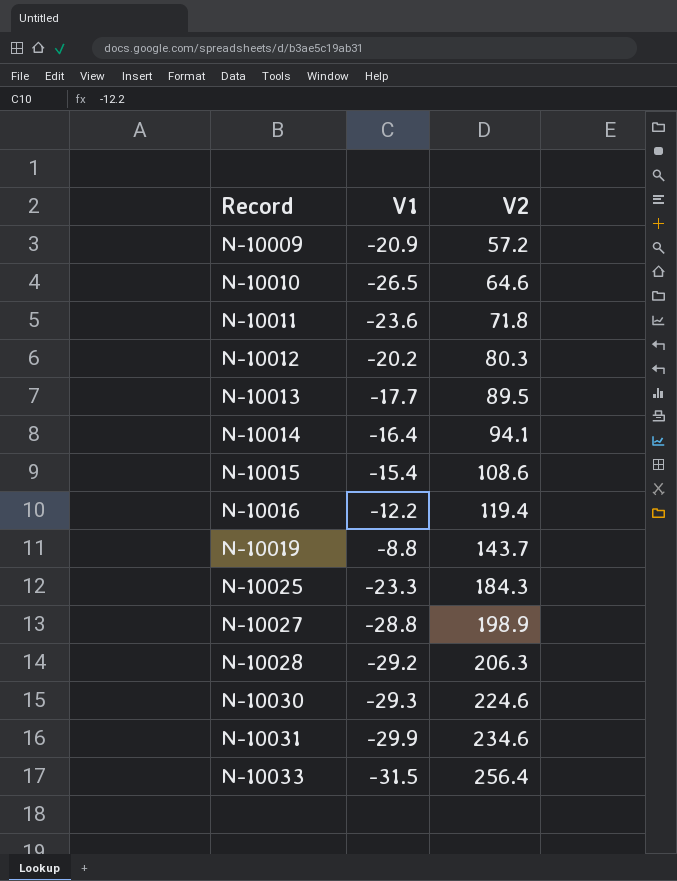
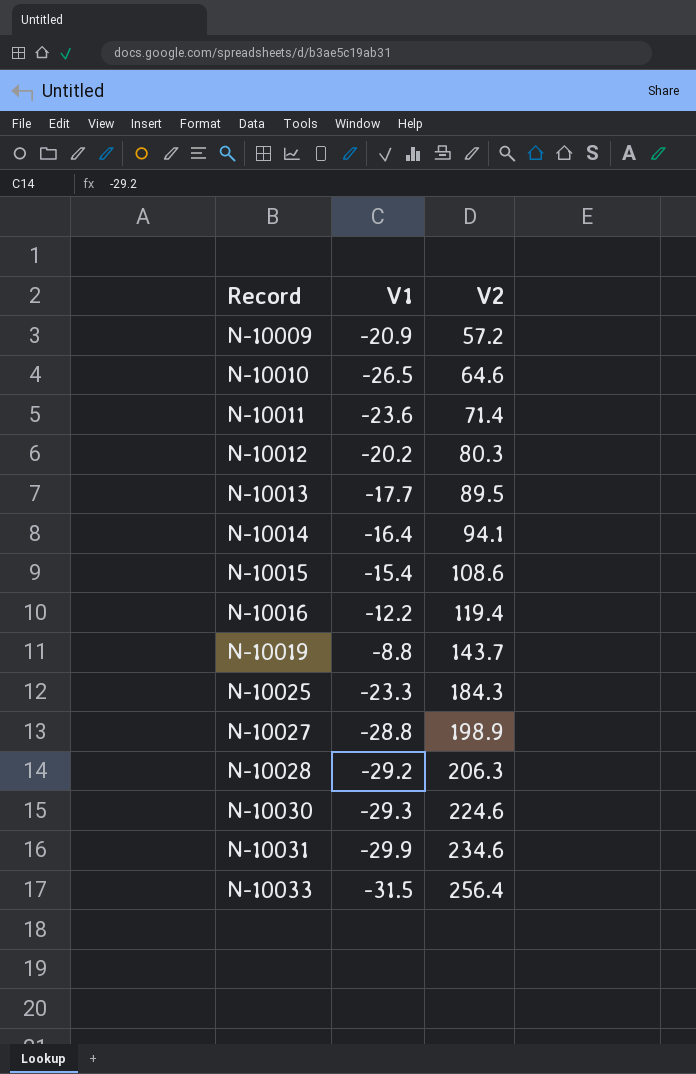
N-10011 | V2: 71.8 -> 71.4

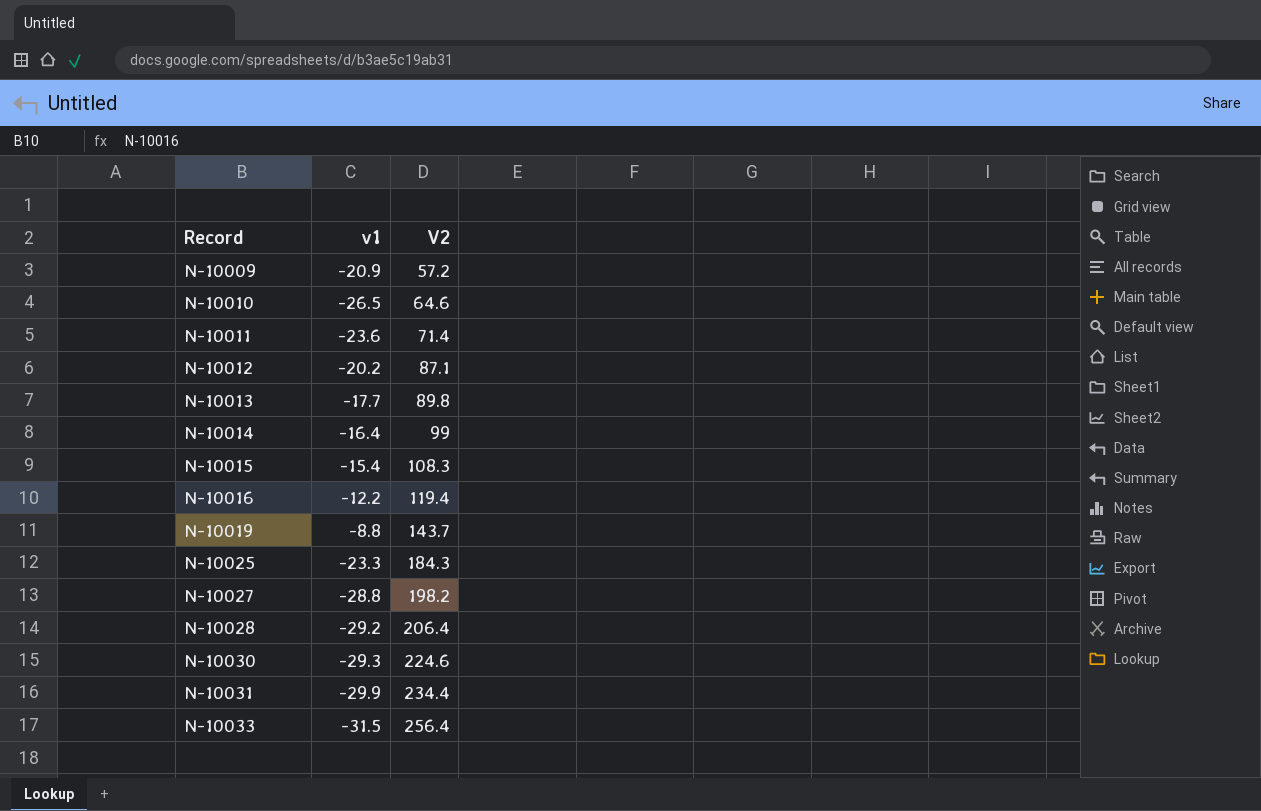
column name: V1 -> v1
N-10012 | V2: 80.3 -> 87.1
N-10013 | V2: 89.5 -> 89.8
N-10014 | V2: 94.1 -> 99
N-10015 | V2: 108.6 -> 108.3
N-10027 | V2: 198.9 -> 198.2
N-10028 | V2: 206.3 -> 206.4
N-10031 | V2: 234.6 -> 234.4

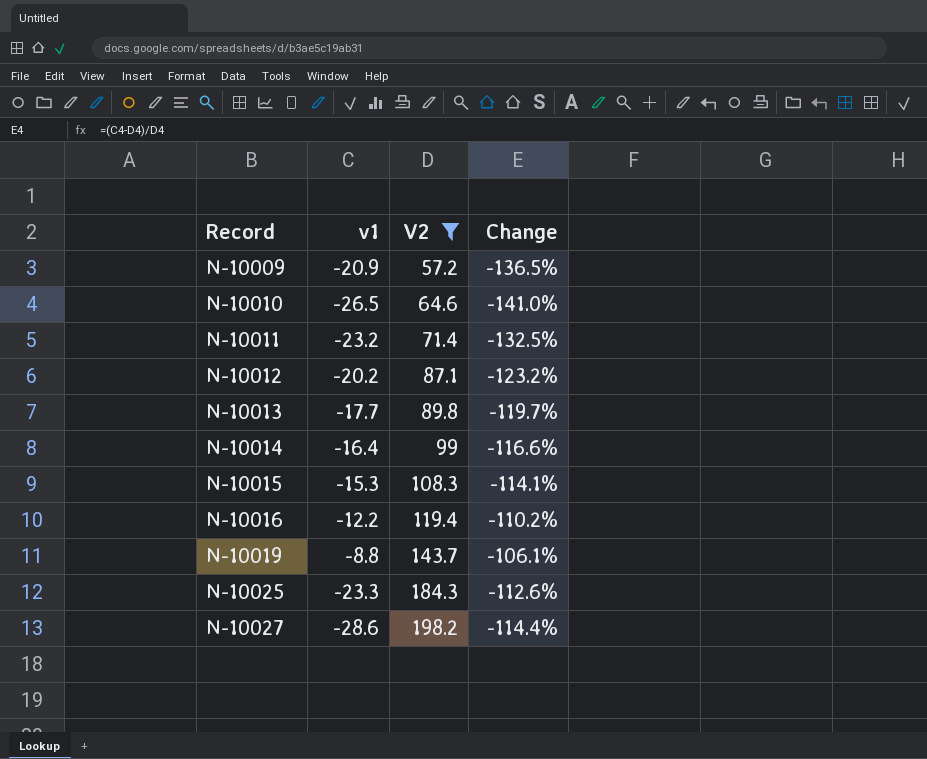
filter: none -> V2 <= 198.2
column Change | formula: none -> ([v1] - [V2]) / [V2]
N-10011 | v1: -23.6 -> -23.2
N-10015 | v1: -15.4 -> -15.3
N-10027 | v1: -28.8 -> -28.6

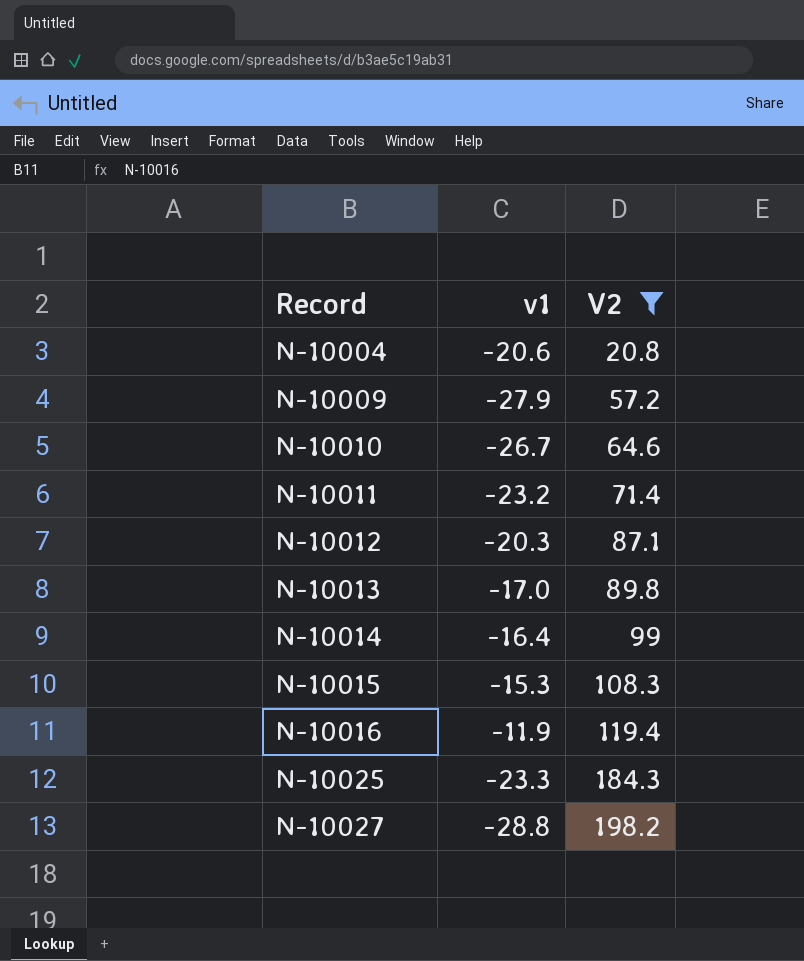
column Change | formula: ([v1] - [V2]) / [V2] -> none
row N-10019: -8.8 | 143.7 | -106.1% -> none
row N-10004: none -> -20.6 | 20.8
N-10009 | v1: -20.9 -> -27.9
N-10010 | v1: -26.5 -> -26.7
N-10012 | v1: -20.2 -> -20.3
N-10013 | v1: -17.7 -> -17.0
N-10016 | v1: -12.2 -> -11.9
N-10027 | v1: -28.6 -> -28.8

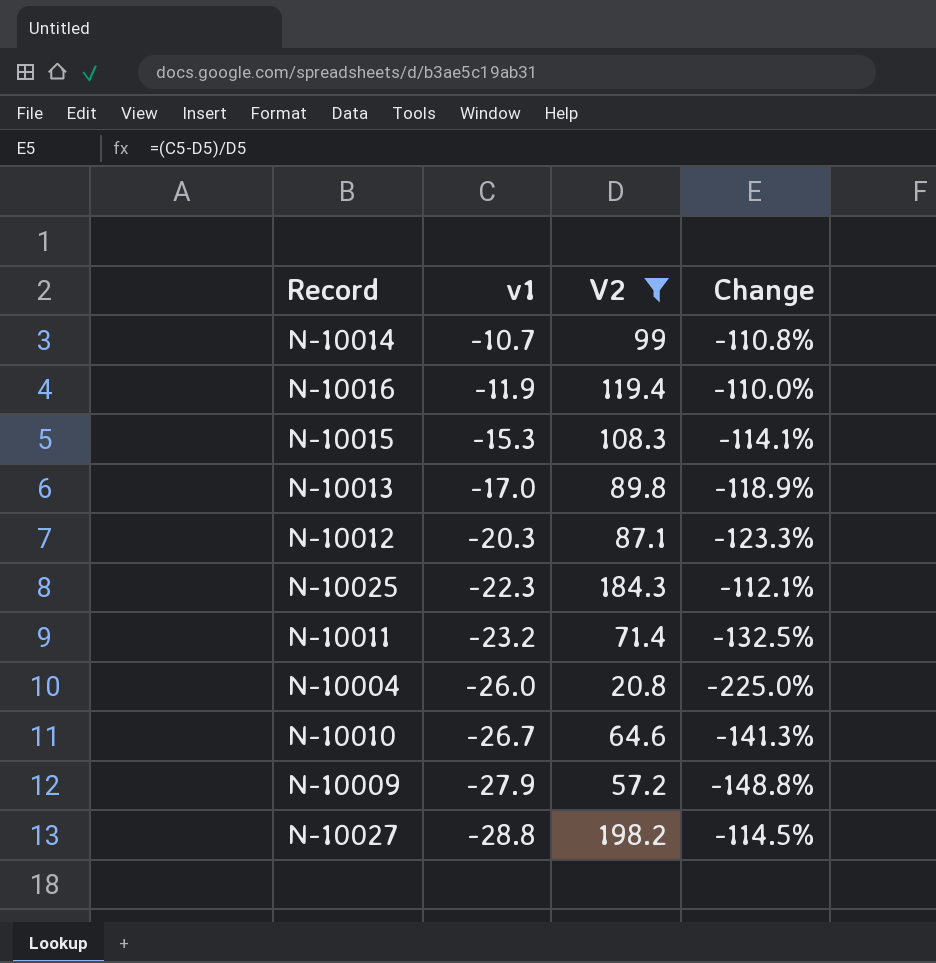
row order: Record ascending -> v1 descending
column Change | formula: none -> ([v1] - [V2]) / [V2]
N-10014 | v1: -16.4 -> -10.7
N-10025 | v1: -23.3 -> -22.3
N-10004 | v1: -20.6 -> -26.0

